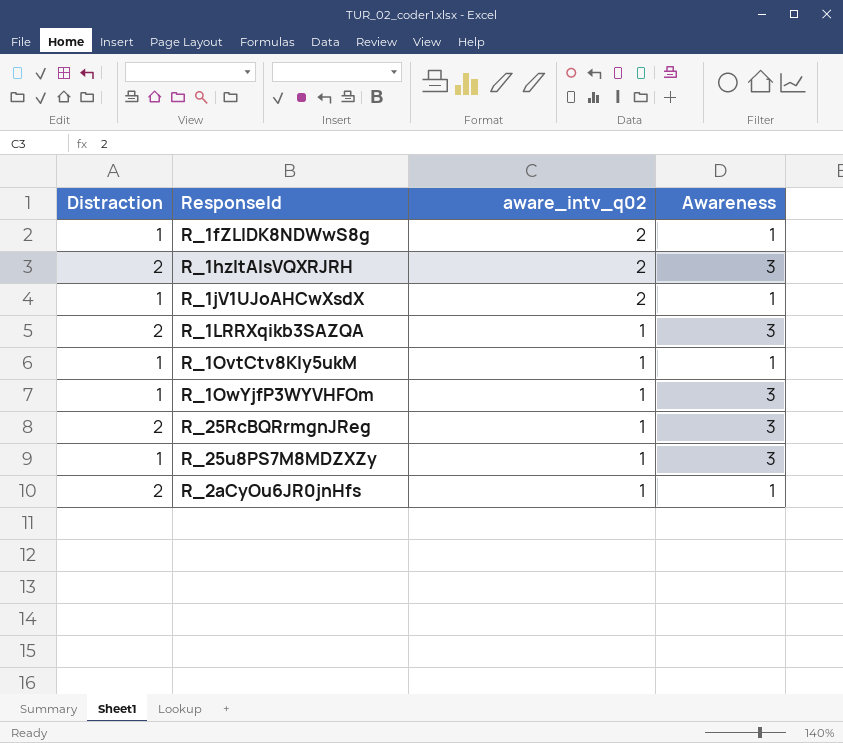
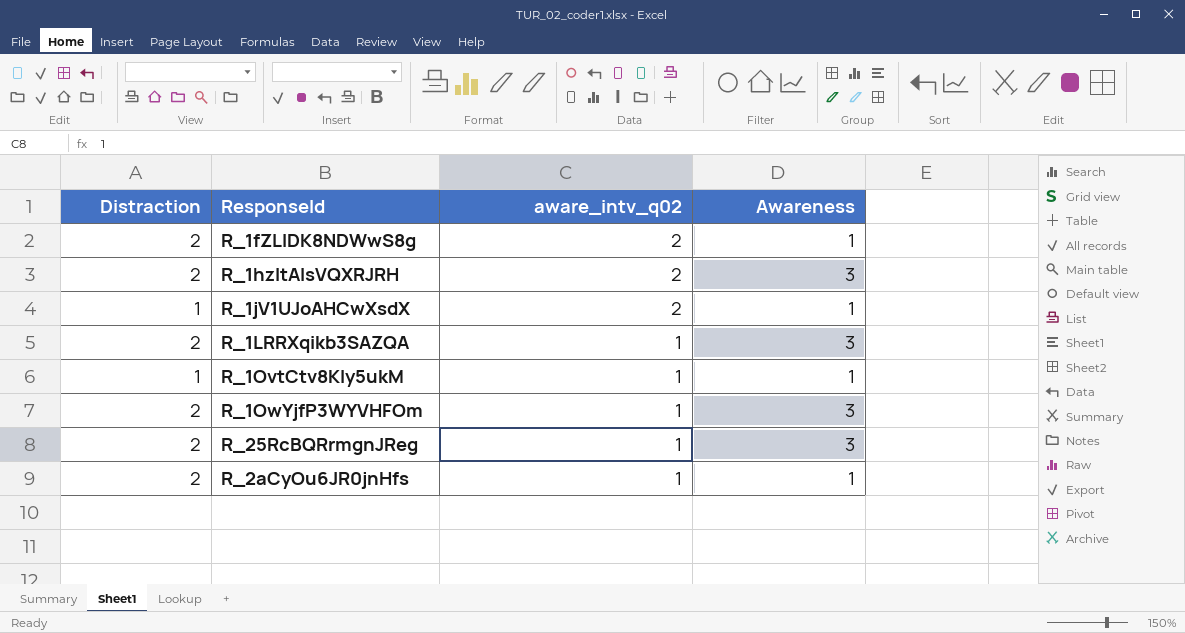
row R_25u8PS7M8MDZXZy: 1 | 1 | 3 -> none
R_1fZLIDK8NDWwS8g | Distraction: 1 -> 2
R_1OwYjfP3WYVHFOm | Distraction: 1 -> 2

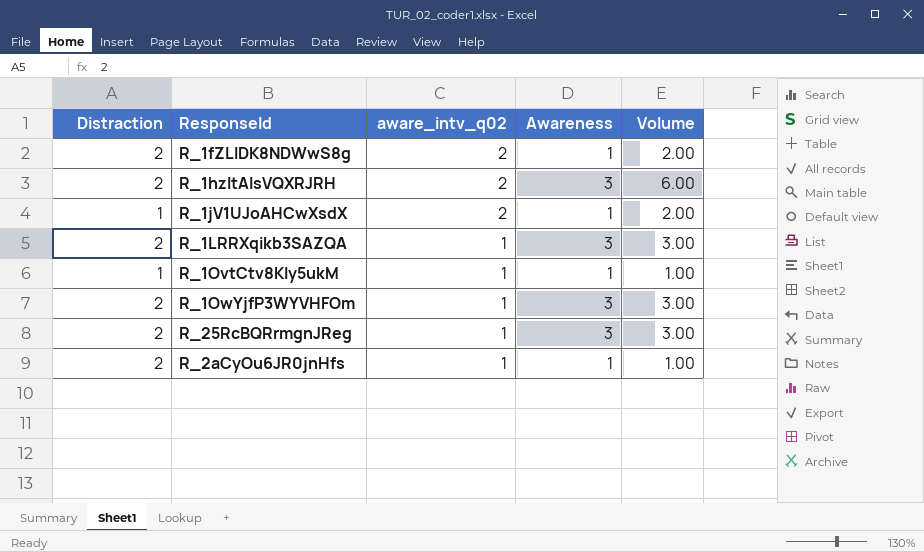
column Volume | formula: none -> [aware_intv_q02] * [Awareness]

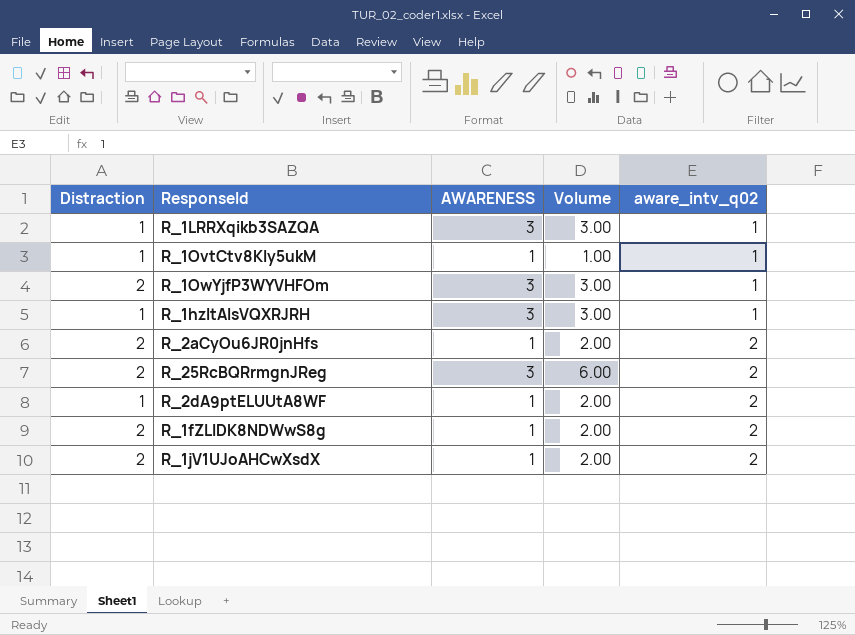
row order: aware_intv_q02 descending -> aware_intv_q02 ascending
column name: Awareness -> AWARENESS
column aware_intv_q02 | position: 3 -> 5
R_1LRRXqikb3SAZQA | Distraction: 2 -> 1
R_1hzltAIsVQXRJRH | Distraction: 2 -> 1
R_1hzltAIsVQXRJRH | Volume: 6.00 -> 3.00
R_1hzltAIsVQXRJRH | aware_intv_q02: 2 -> 1
R_2aCyOu6JR0jnHfs | Volume: 1.00 -> 2.00
R_2aCyOu6JR0jnHfs | aware_intv_q02: 1 -> 2
R_25RcBQRrmgnJReg | Volume: 3.00 -> 6.00
R_25RcBQRrmgnJReg | aware_intv_q02: 1 -> 2
row R_2dA9ptELUUtA8WF: none -> 1 | 1 | 2.00 | 2
R_1jV1UJoAHCwXsdX | Distraction: 1 -> 2

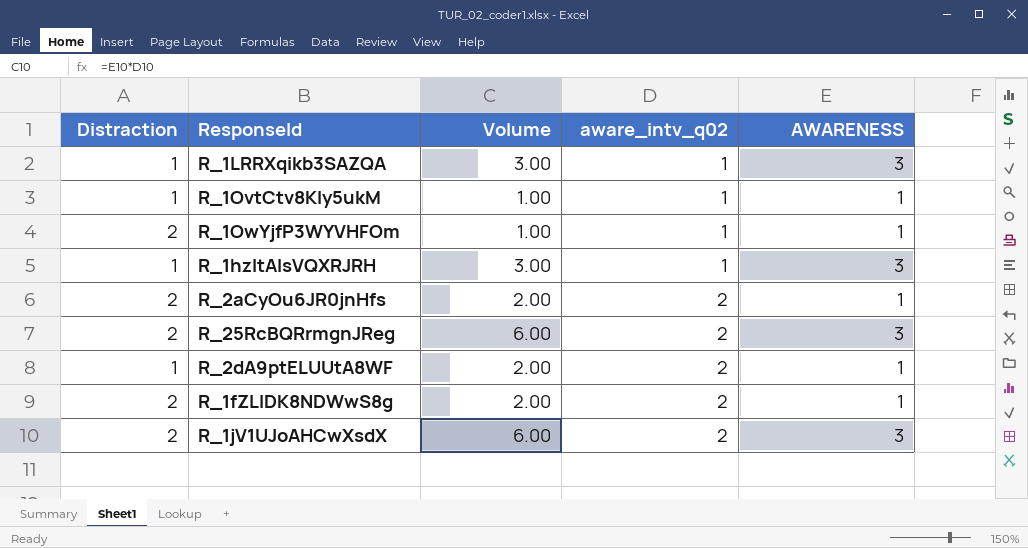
column AWARENESS | position: 3 -> 5
R_1OwYjfP3WYVHFOm | Volume: 3.00 -> 1.00
R_1OwYjfP3WYVHFOm | AWARENESS: 3 -> 1
R_1jV1UJoAHCwXsdX | Volume: 2.00 -> 6.00
R_1jV1UJoAHCwXsdX | AWARENESS: 1 -> 3

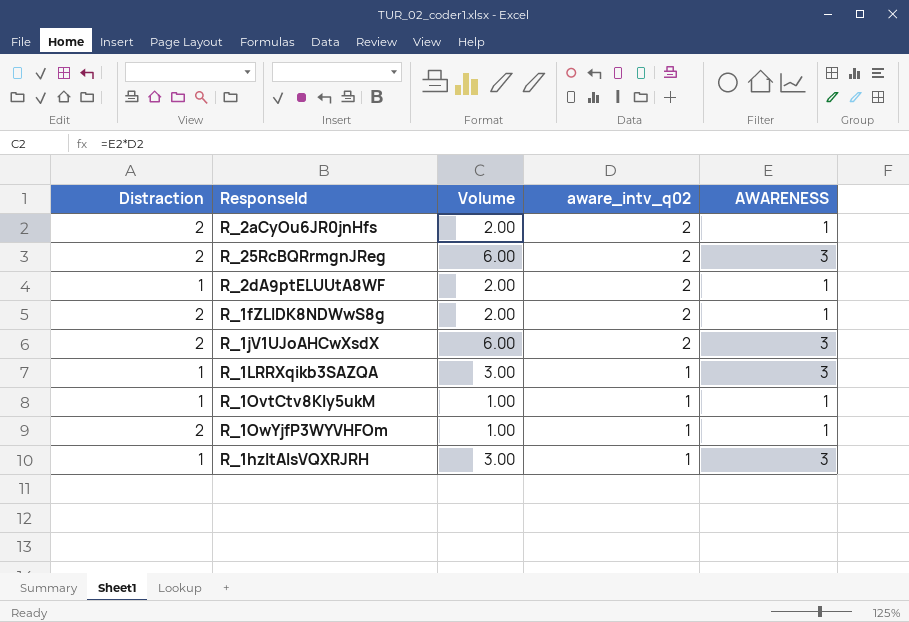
row order: aware_intv_q02 ascending -> aware_intv_q02 descending

